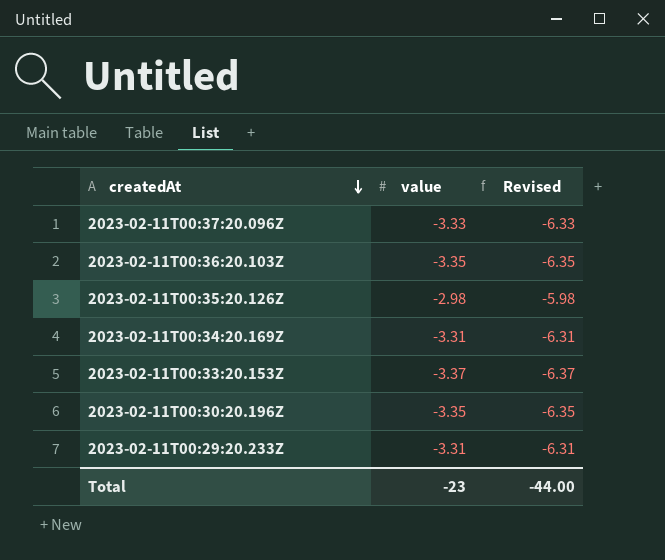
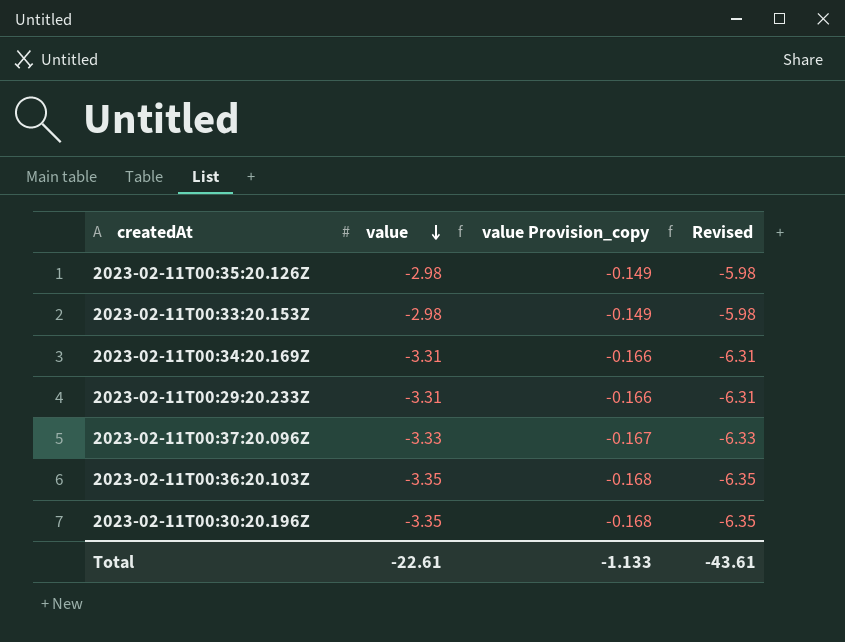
row order: createdAt descending -> value descending
column value Provision_copy | formula: none -> [value] * 0.05
2023-02-11T00:33:20.153Z | value: -3.37 -> -2.98
2023-02-11T00:33:20.153Z | Revised: -6.37 -> -5.98
Total | value: -23 -> -22.61
Total | Revised: -44.00 -> -43.61

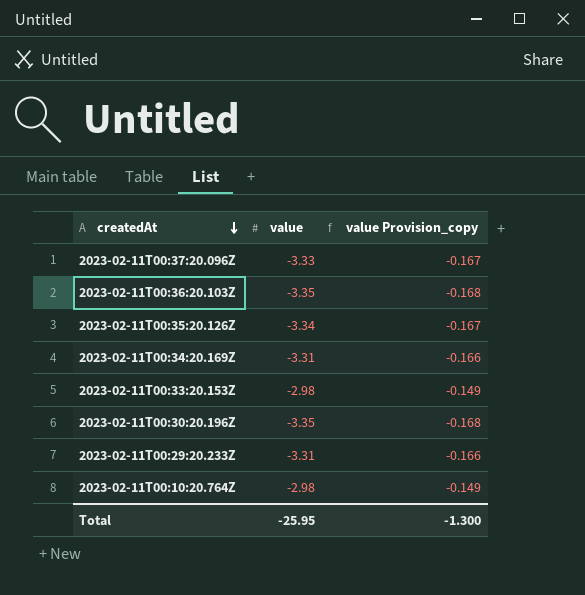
row order: value descending -> createdAt descending
column Revised | formula: [value] - 3 -> none
2023-02-11T00:35:20.126Z | value: -2.98 -> -3.34
2023-02-11T00:35:20.126Z | value Provision_copy: -0.149 -> -0.167
row 2023-02-11T00:10:20.764Z: none -> -2.98 | -0.149
Total | value: -22.61 -> -25.95
Total | value Provision_copy: -1.133 -> -1.300

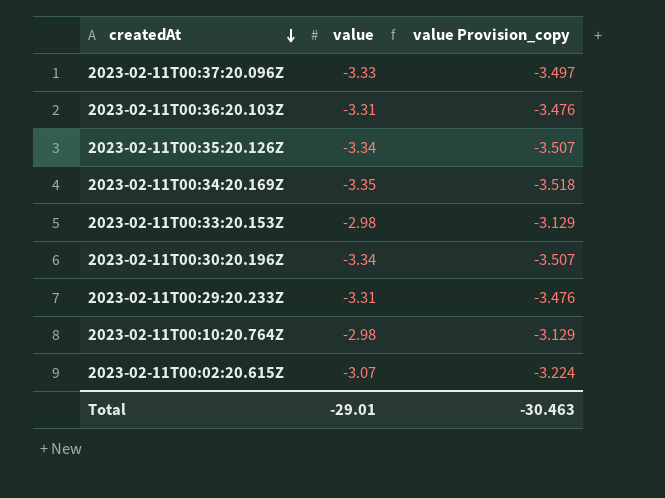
column value Provision_copy | formula: [value] * 0.05 -> [value] * 1.05
2023-02-11T00:36:20.103Z | value: -3.35 -> -3.31
2023-02-11T00:34:20.169Z | value: -3.31 -> -3.35
2023-02-11T00:30:20.196Z | value: -3.35 -> -3.34
row 2023-02-11T00:02:20.615Z: none -> -3.07 | -3.224
Total | value: -25.95 -> -29.01
Total | value Provision_copy: -1.300 -> -30.463

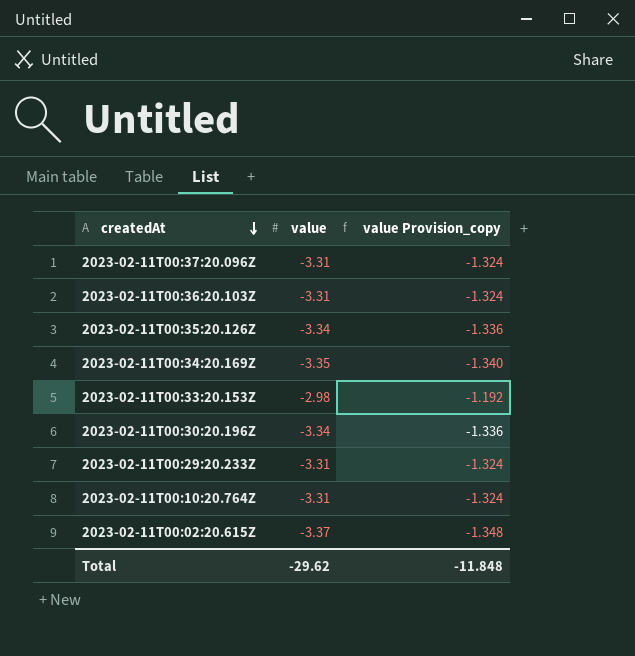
column value Provision_copy | formula: [value] * 1.05 -> [value] * 0.4
2023-02-11T00:37:20.096Z | value: -3.33 -> -3.31
2023-02-11T00:10:20.764Z | value: -2.98 -> -3.31
2023-02-11T00:02:20.615Z | value: -3.07 -> -3.37
Total | value: -29.01 -> -29.62
Total | value Provision_copy: -30.463 -> -11.848

